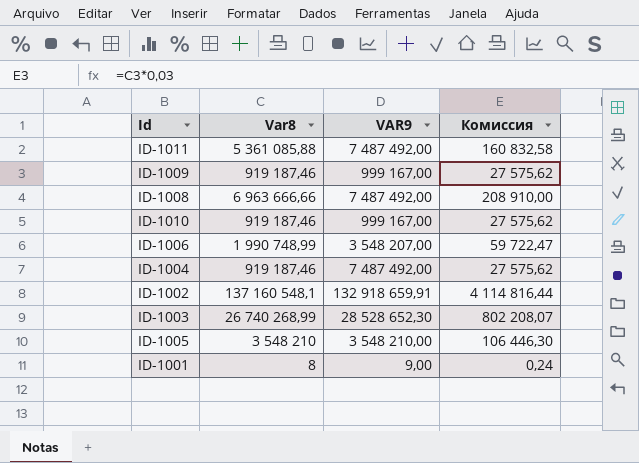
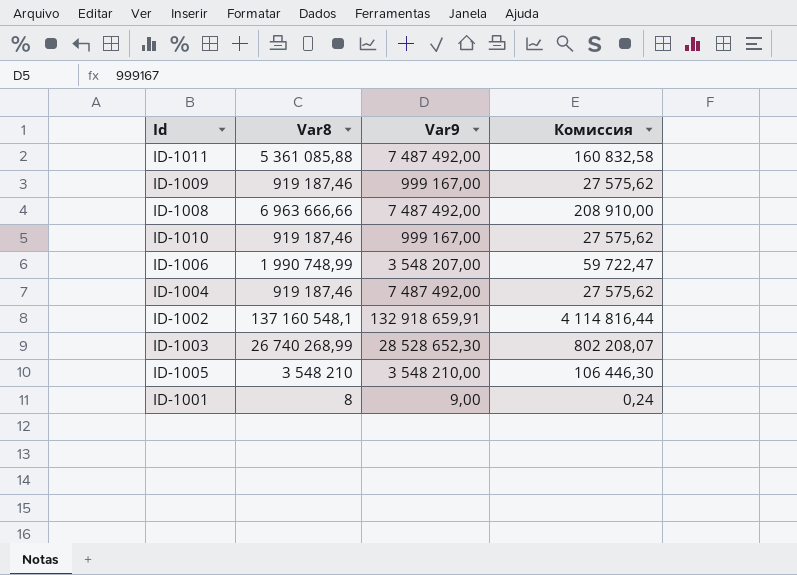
column name: VAR9 -> Var9

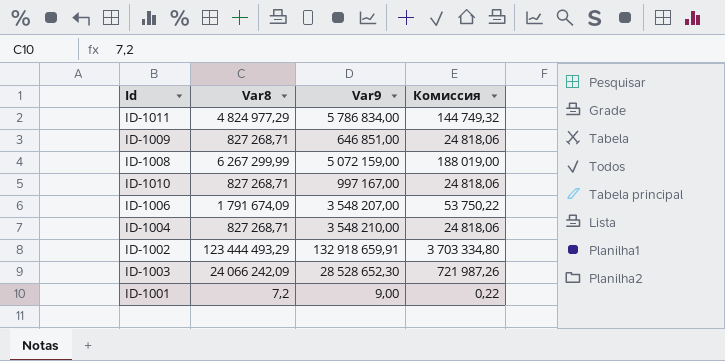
row ID-1005: 3 548 210 | 3 548 210,00 | 106 446,30 -> none
ID-1011 | Var8: 5 361 085,88 -> 4 824 977,29
ID-1011 | Var9: 7 487 492,00 -> 5 786 834,00
ID-1011 | Комиссия: 160 832,58 -> 144 749,32
ID-1009 | Var8: 919 187,46 -> 827 268,71
ID-1009 | Var9: 999 167,00 -> 646 851,00
ID-1009 | Комиссия: 27 575,62 -> 24 818,06
ID-1008 | Var8: 6 963 666,66 -> 6 267 299,99
ID-1008 | Var9: 7 487 492,00 -> 5 072 159,00
ID-1008 | Комиссия: 208 910,00 -> 188 019,00
ID-1010 | Var8: 919 187,46 -> 827 268,71
ID-1010 | Var9: 999 167,00 -> 997 167,00
ID-1010 | Комиссия: 27 575,62 -> 24 818,06
ID-1006 | Var8: 1 990 748,99 -> 1 791 674,09
ID-1006 | Комиссия: 59 722,47 -> 53 750,22
ID-1004 | Var8: 919 187,46 -> 827 268,71
ID-1004 | Var9: 7 487 492,00 -> 3 548 210,00
ID-1004 | Комиссия: 27 575,62 -> 24 818,06
ID-1002 | Var8: 137 160 548,1 -> 123 444 493,29
ID-1002 | Комиссия: 4 114 816,44 -> 3 703 334,80
ID-1003 | Var8: 26 740 268,99 -> 24 066 242,09
ID-1003 | Комиссия: 802 208,07 -> 721 987,26
ID-1001 | Var8: 8 -> 7,2
ID-1001 | Комиссия: 0,24 -> 0,22

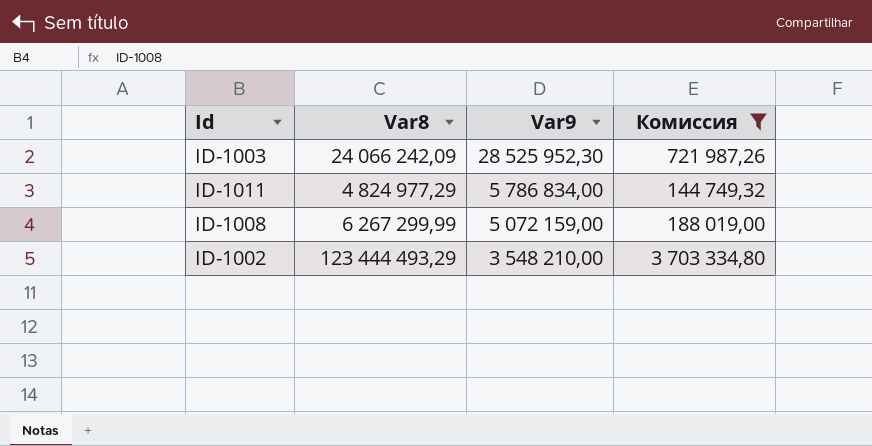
filter: none -> Комиссия >= 144 749,32
row order: none -> Var9 descending
ID-1003 | Var9: 28 528 652,30 -> 28 525 952,30
ID-1002 | Var9: 132 918 659,91 -> 3 548 210,00

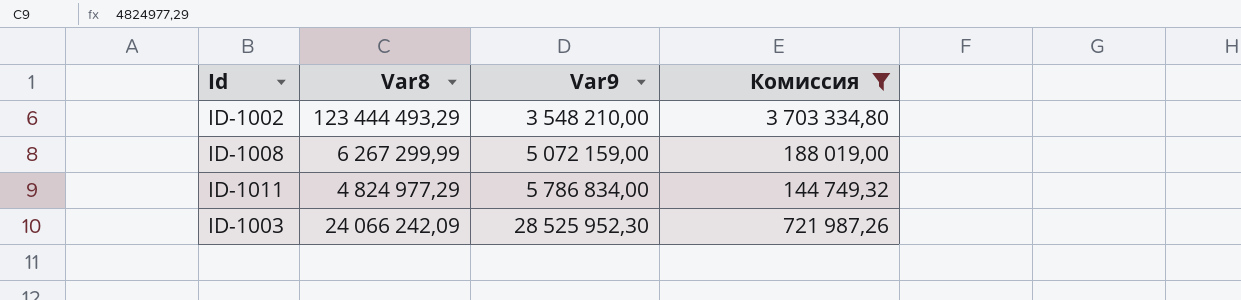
row order: Var9 descending -> Var9 ascending

